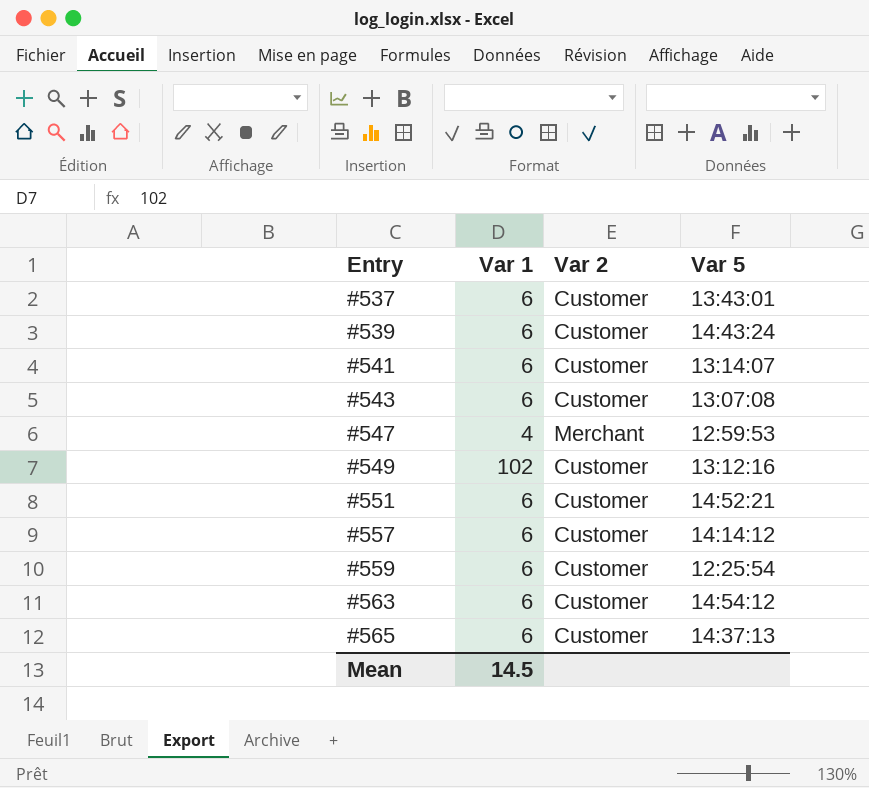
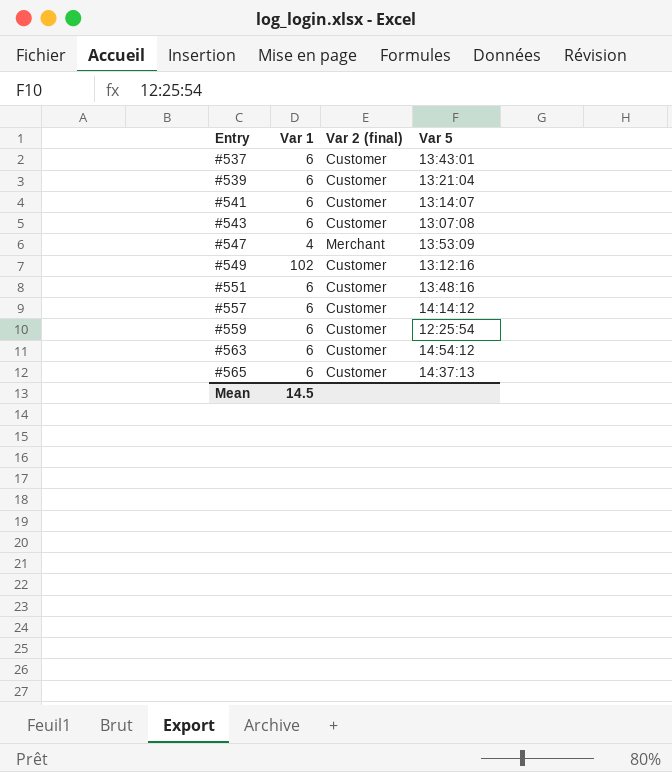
column name: Var 2 -> Var 2 (final)
#539 | Var 5: 14:43:24 -> 13:21:04
#547 | Var 5: 12:59:53 -> 13:53:09
#551 | Var 5: 14:52:21 -> 13:48:16

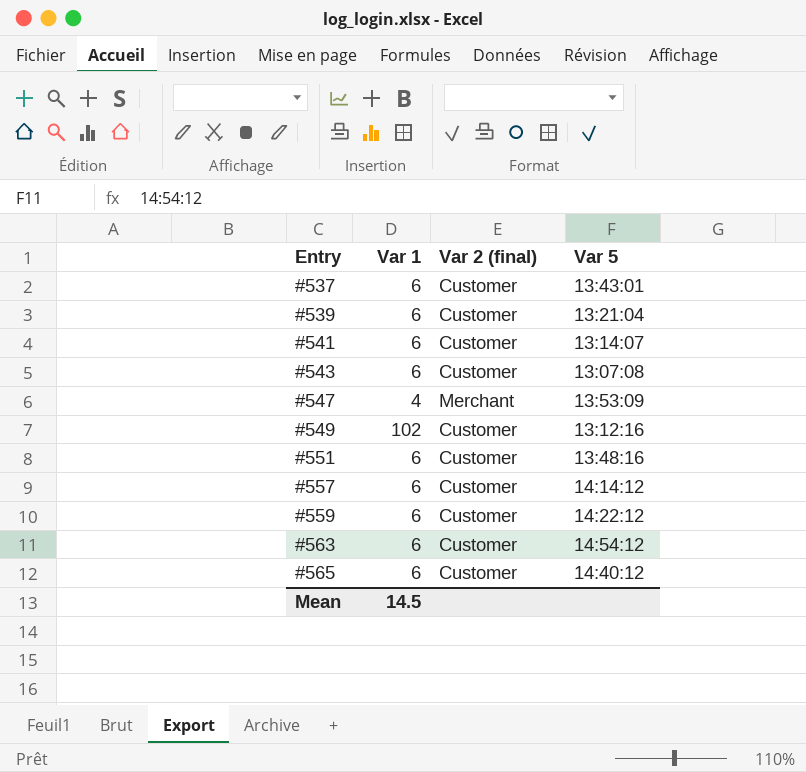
#559 | Var 5: 12:25:54 -> 14:22:12
#565 | Var 5: 14:37:13 -> 14:40:12

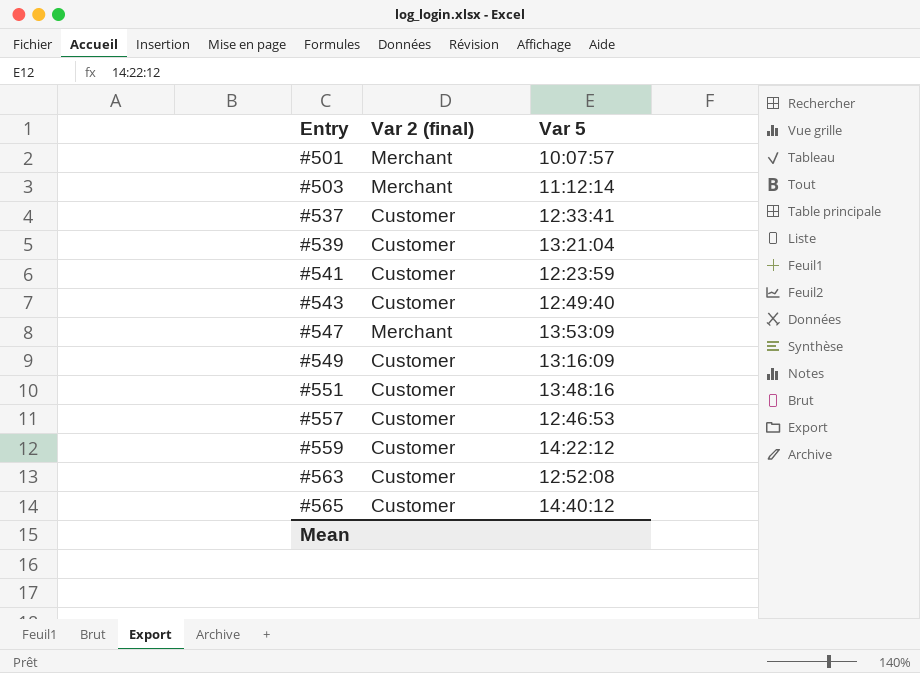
column Var 1 | position: 2 -> none
row #501: none -> Merchant | 10:07:57
row #503: none -> Merchant | 11:12:14
#537 | Var 5: 13:43:01 -> 12:33:41
#541 | Var 5: 13:14:07 -> 12:23:59
#543 | Var 5: 13:07:08 -> 12:49:40
#549 | Var 5: 13:12:16 -> 13:16:09
#557 | Var 5: 14:14:12 -> 12:46:53
#563 | Var 5: 14:54:12 -> 12:52:08

